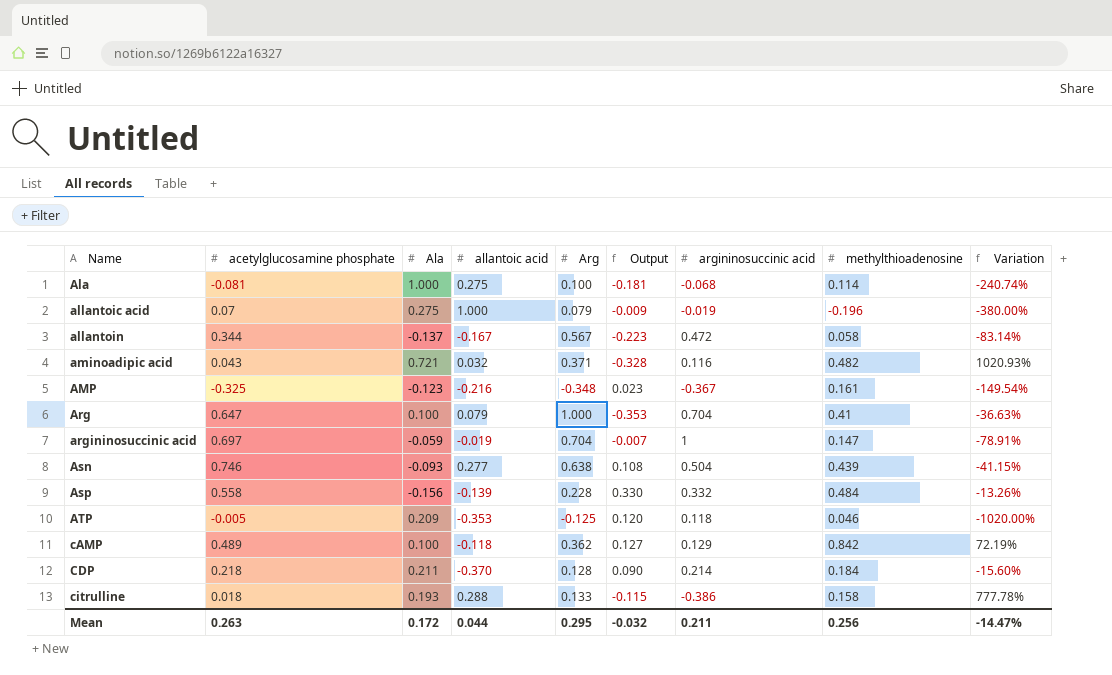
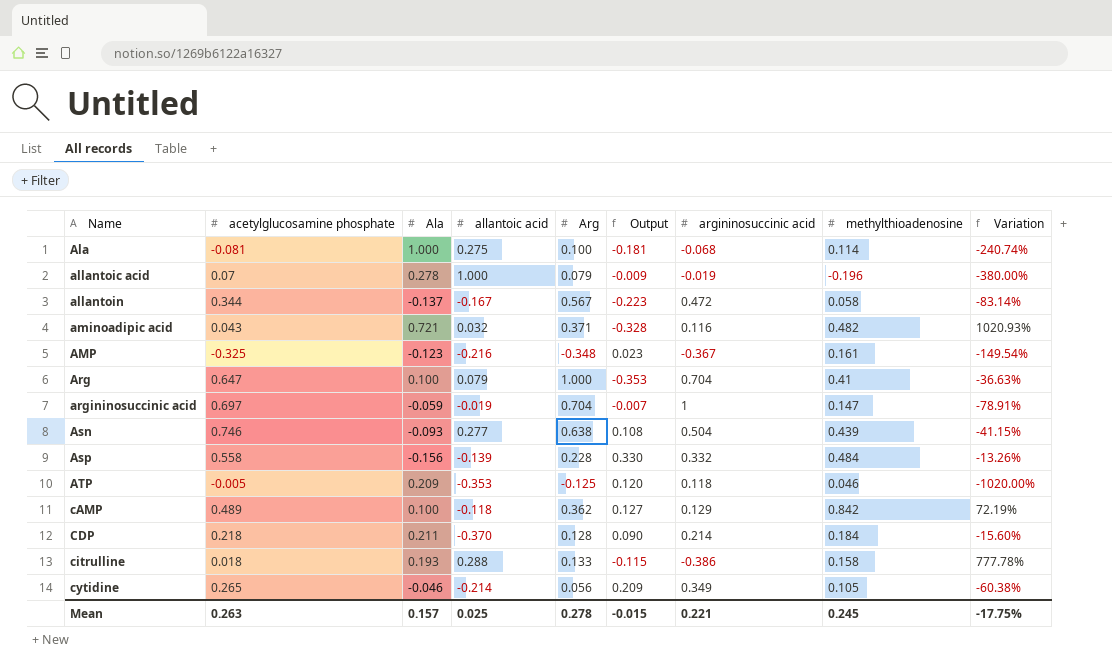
allantoic acid | Ala: 0.275 -> 0.278
row cytidine: none -> 0.265 | -0.046 | -0.214 | 0.056 | 0.209 | 0.349 | 0.105 | -60.38%
Mean | Ala: 0.172 -> 0.157
Mean | allantoic acid: 0.044 -> 0.025
Mean | Arg: 0.295 -> 0.278
Mean | Output: -0.032 -> -0.015
Mean | argininosuccinic acid: 0.211 -> 0.221
Mean | methylthioadenosine: 0.256 -> 0.245
Mean | Variation: -14.47% -> -17.75%

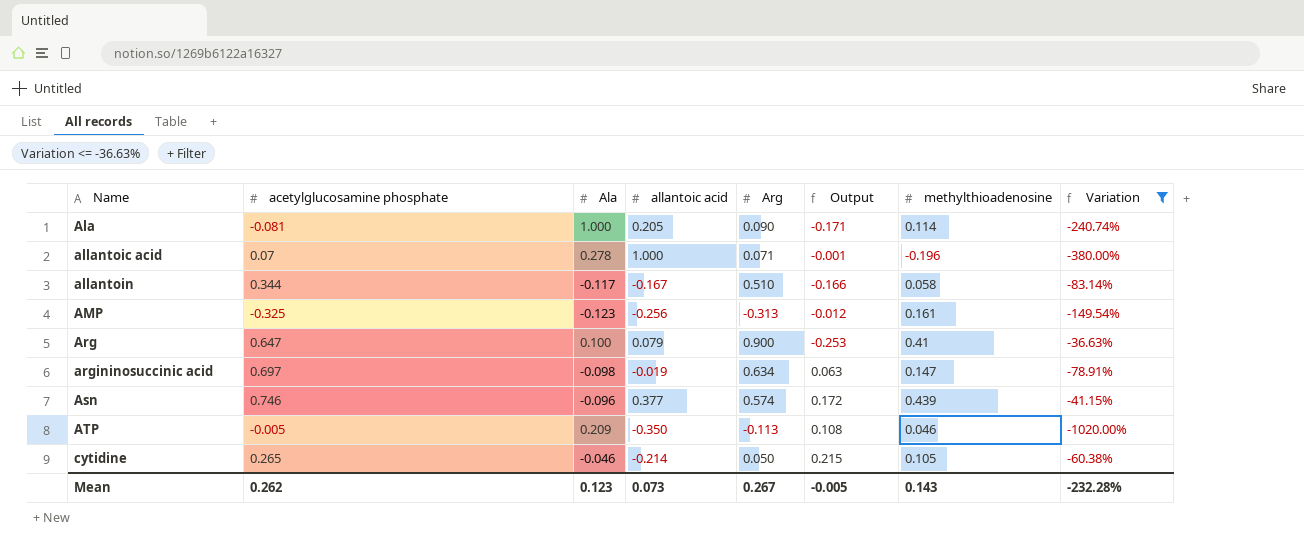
filter: none -> Variation <= -36.63%
column argininosuccinic acid | position: 7 -> none
Ala | allantoic acid: 0.275 -> 0.205
Ala | Arg: 0.100 -> 0.090
Ala | Output: -0.181 -> -0.171
allantoic acid | Arg: 0.079 -> 0.071
allantoic acid | Output: -0.009 -> -0.001
allantoin | Ala: -0.137 -> -0.117
allantoin | Arg: 0.567 -> 0.510
allantoin | Output: -0.223 -> -0.166
AMP | allantoic acid: -0.216 -> -0.256
AMP | Arg: -0.348 -> -0.313
AMP | Output: 0.023 -> -0.012
Arg | Arg: 1.000 -> 0.900
Arg | Output: -0.353 -> -0.253
argininosuccinic acid | Ala: -0.059 -> -0.098
argininosuccinic acid | Arg: 0.704 -> 0.634
argininosuccinic acid | Output: -0.007 -> 0.063
Asn | Ala: -0.093 -> -0.096
Asn | allantoic acid: 0.277 -> 0.377
Asn | Arg: 0.638 -> 0.574
Asn | Output: 0.108 -> 0.172
ATP | allantoic acid: -0.353 -> -0.350
ATP | Arg: -0.125 -> -0.113
ATP | Output: 0.120 -> 0.108
cytidine | Arg: 0.056 -> 0.050
cytidine | Output: 0.209 -> 0.215
Mean | acetylglucosamine phosphate: 0.263 -> 0.262
Mean | Ala: 0.157 -> 0.123
Mean | allantoic acid: 0.025 -> 0.073
Mean | Arg: 0.278 -> 0.267
Mean | Output: -0.015 -> -0.005
Mean | methylthioadenosine: 0.245 -> 0.143
Mean | Variation: -17.75% -> -232.28%

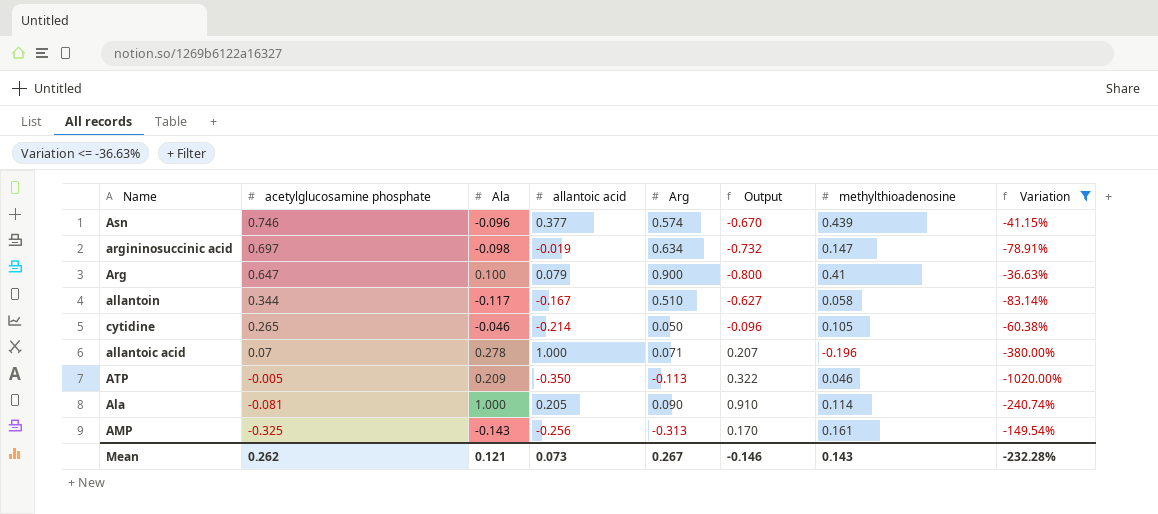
row order: Name ascending -> acetylglucosamine phosphate descending
column Output | formula: [acetylglucosamine phosphate] - [Arg] -> [Ala] - [Arg]
AMP | Ala: -0.123 -> -0.143
Mean | Ala: 0.123 -> 0.121
Mean | Output: -0.005 -> -0.146

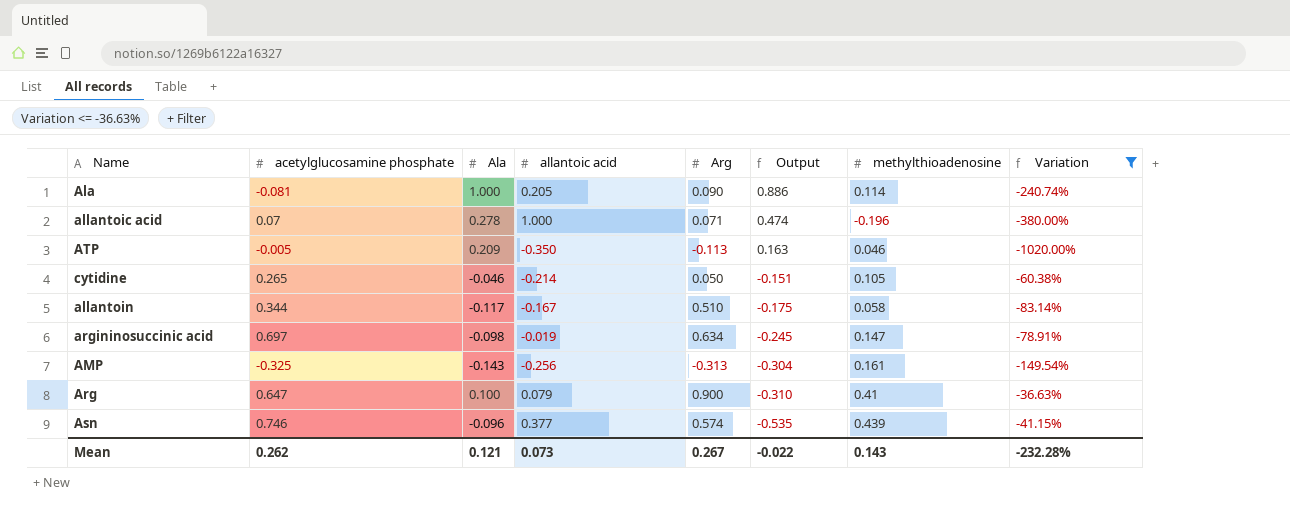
row order: acetylglucosamine phosphate descending -> Output descending
column Output | formula: [Ala] - [Arg] -> [Ala] - [methylthioadenosine]
Mean | Output: -0.146 -> -0.022

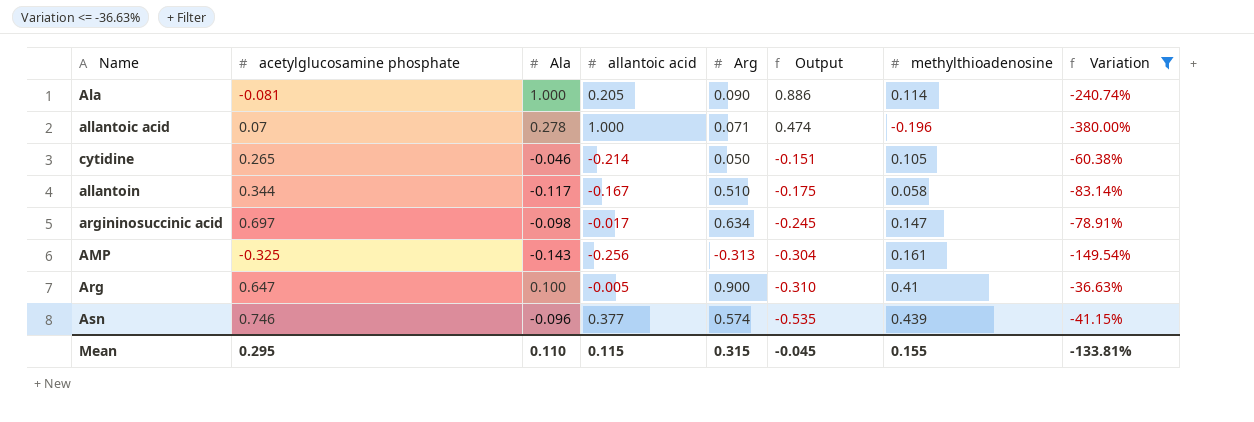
row ATP: -0.005 | 0.209 | -0.350 | -0.113 | 0.163 | 0.046 | -1020.00% -> none
argininosuccinic acid | allantoic acid: -0.019 -> -0.017
Arg | allantoic acid: 0.079 -> -0.005
Mean | acetylglucosamine phosphate: 0.262 -> 0.295
Mean | Ala: 0.121 -> 0.110
Mean | allantoic acid: 0.073 -> 0.115
Mean | Arg: 0.267 -> 0.315
Mean | Output: -0.022 -> -0.045
Mean | methylthioadenosine: 0.143 -> 0.155
Mean | Variation: -232.28% -> -133.81%

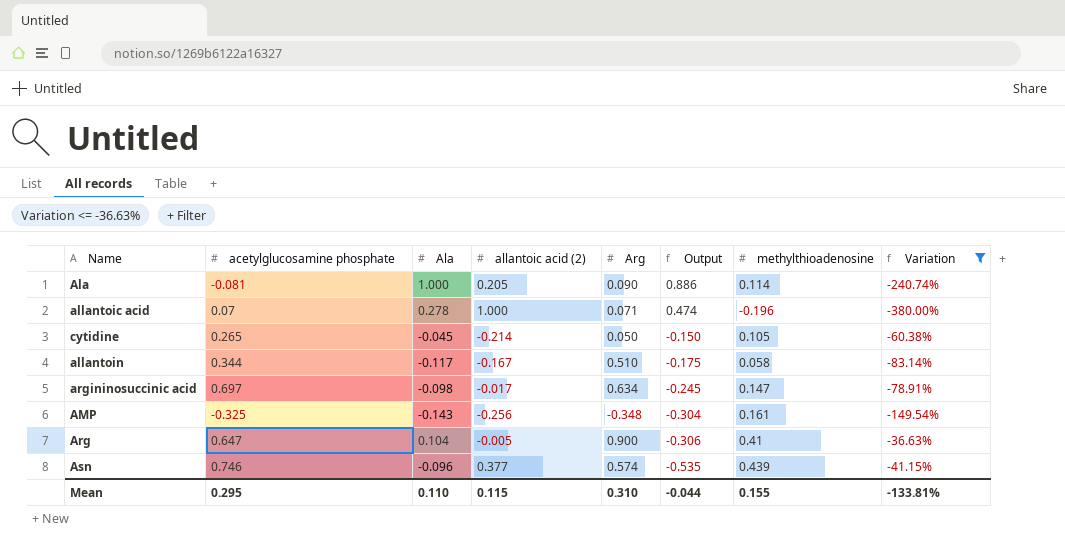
column name: allantoic acid -> allantoic acid (2)
cytidine | Ala: -0.046 -> -0.045
cytidine | Output: -0.151 -> -0.150
AMP | Arg: -0.313 -> -0.348
Arg | Ala: 0.100 -> 0.104
Arg | Output: -0.310 -> -0.306
Mean | Arg: 0.315 -> 0.310
Mean | Output: -0.045 -> -0.044

